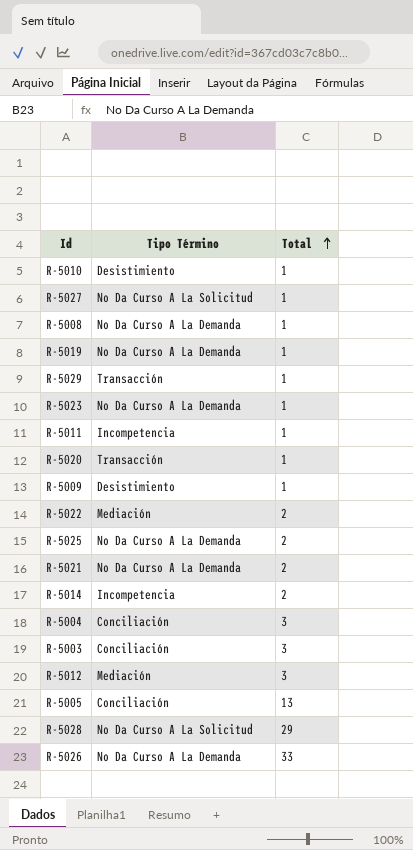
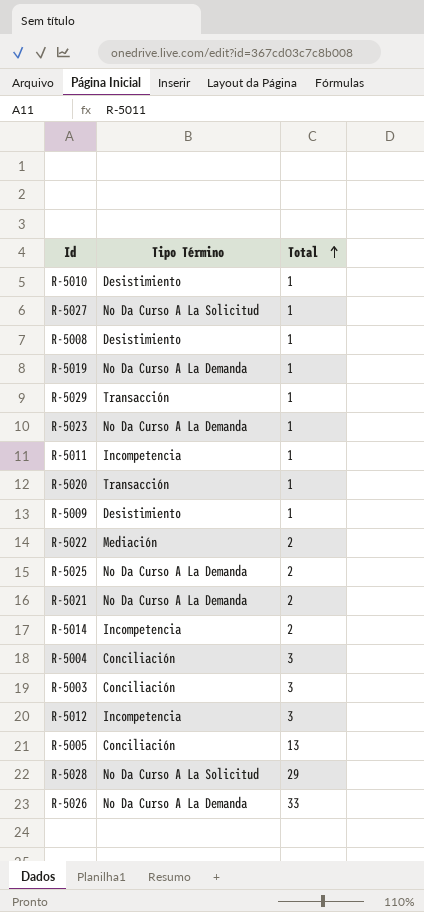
R-5008 | Tipo Término: No Da Curso A La Demanda -> Desistimiento
R-5012 | Tipo Término: Mediación -> Incompetencia

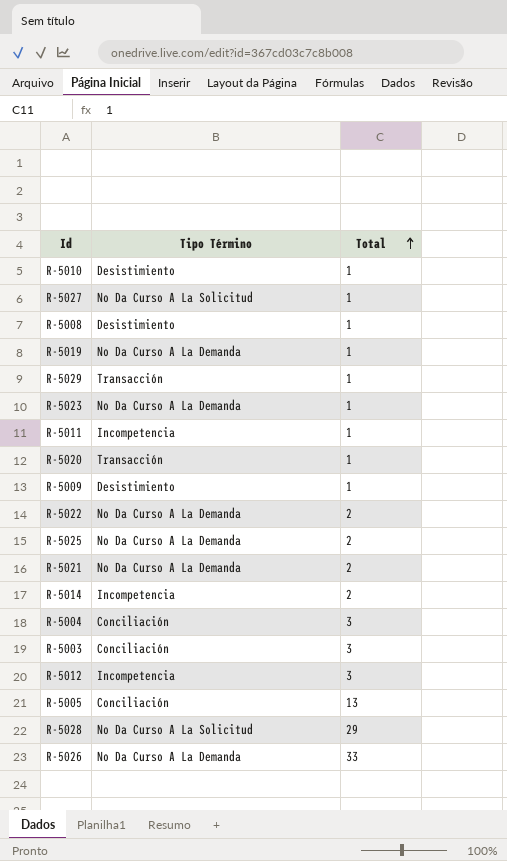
R-5022 | Tipo Término: Mediación -> No Da Curso A La Demanda

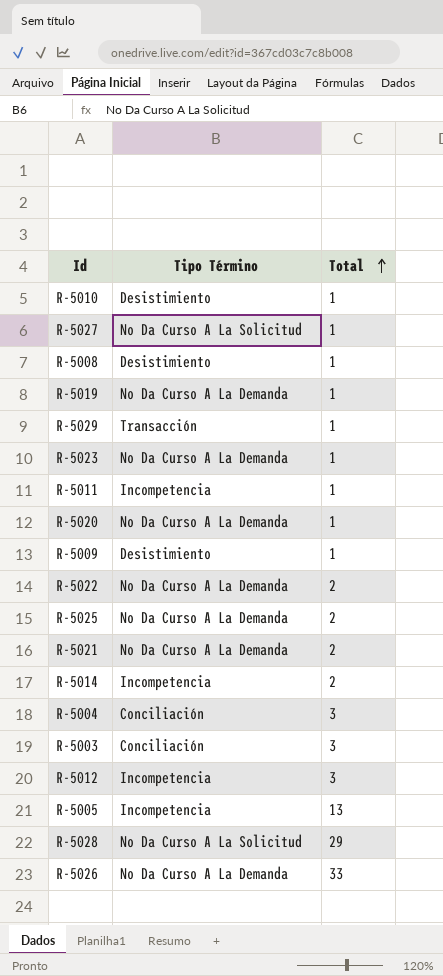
R-5020 | Tipo Término: Transacción -> No Da Curso A La Demanda
R-5005 | Tipo Término: Conciliación -> Incompetencia

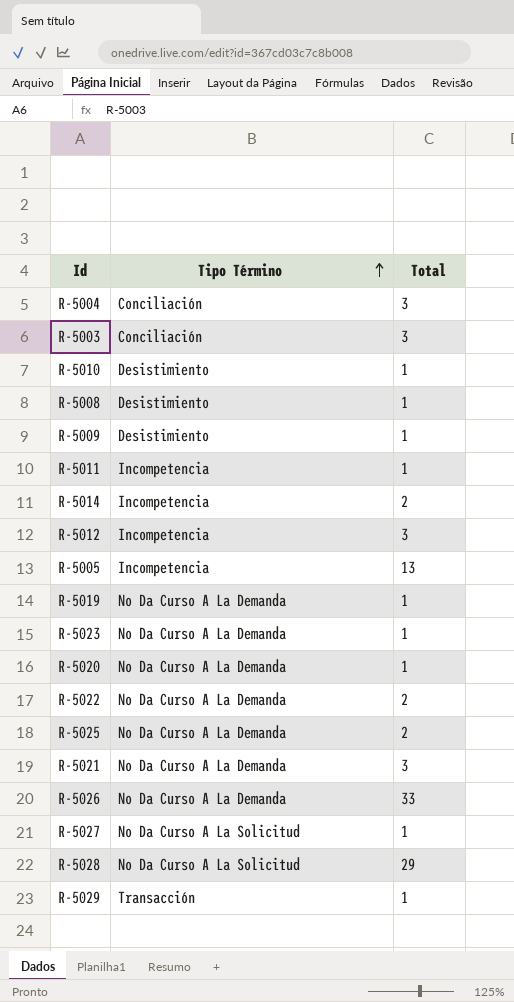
row order: Total ascending -> Tipo Término ascending
R-5021 | Total: 2 -> 3

